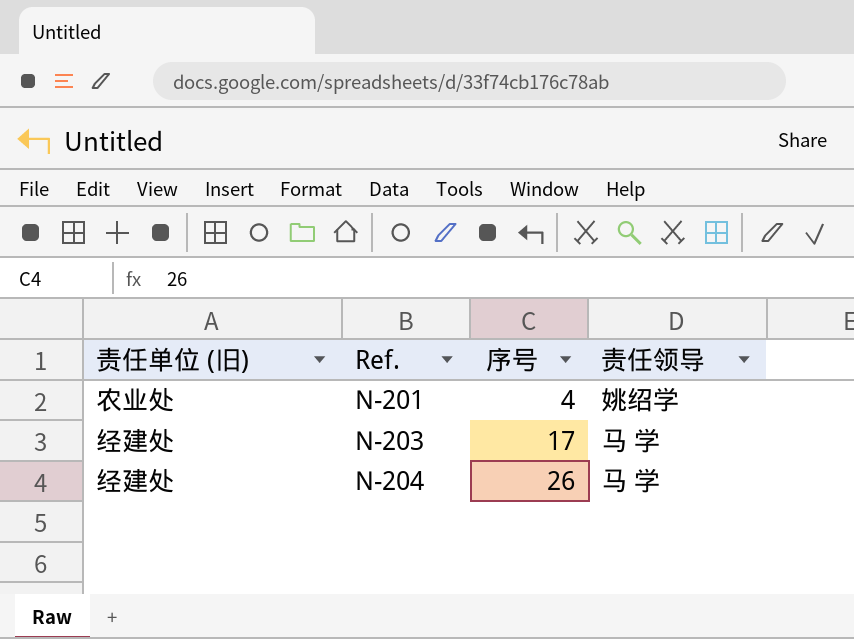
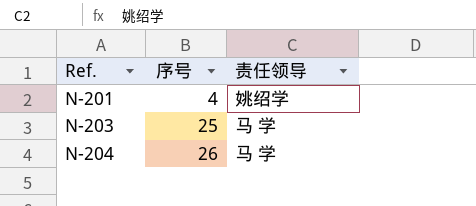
column 责任单位 (旧) | position: 1 -> none
N-203 | 序号: 17 -> 25

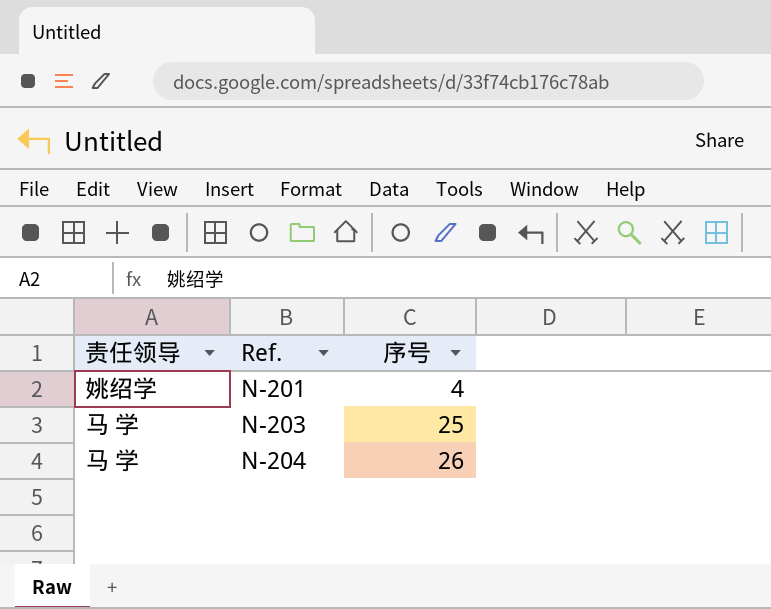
column 责任领导 | position: 3 -> 1

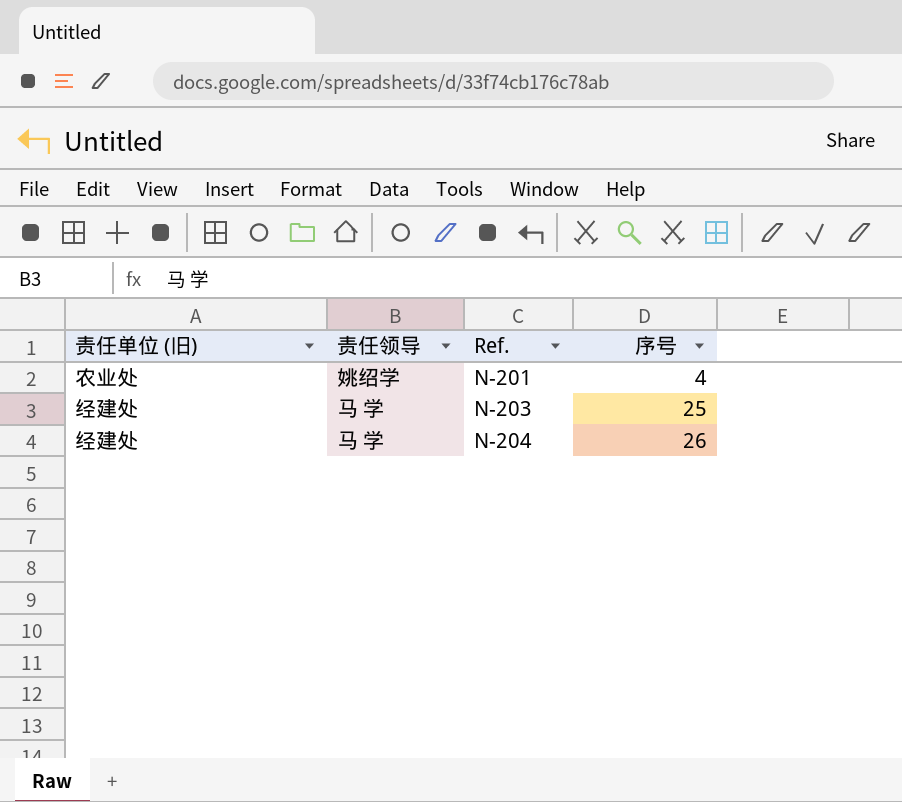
column 责任单位 (旧) | position: none -> 1

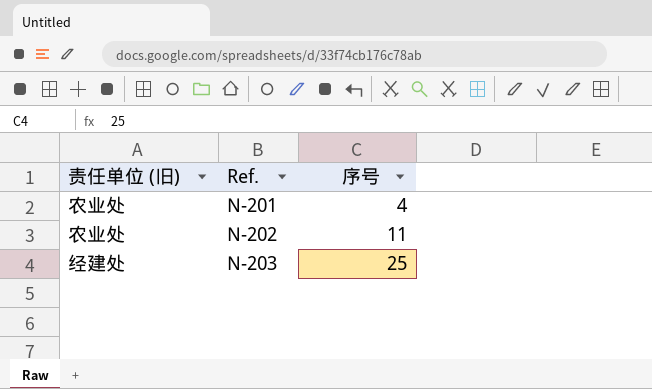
column 责任领导 | position: 2 -> none
row N-204: 经建处 | 马 学 | 26 -> none
row N-202: none -> 农业处 | 11

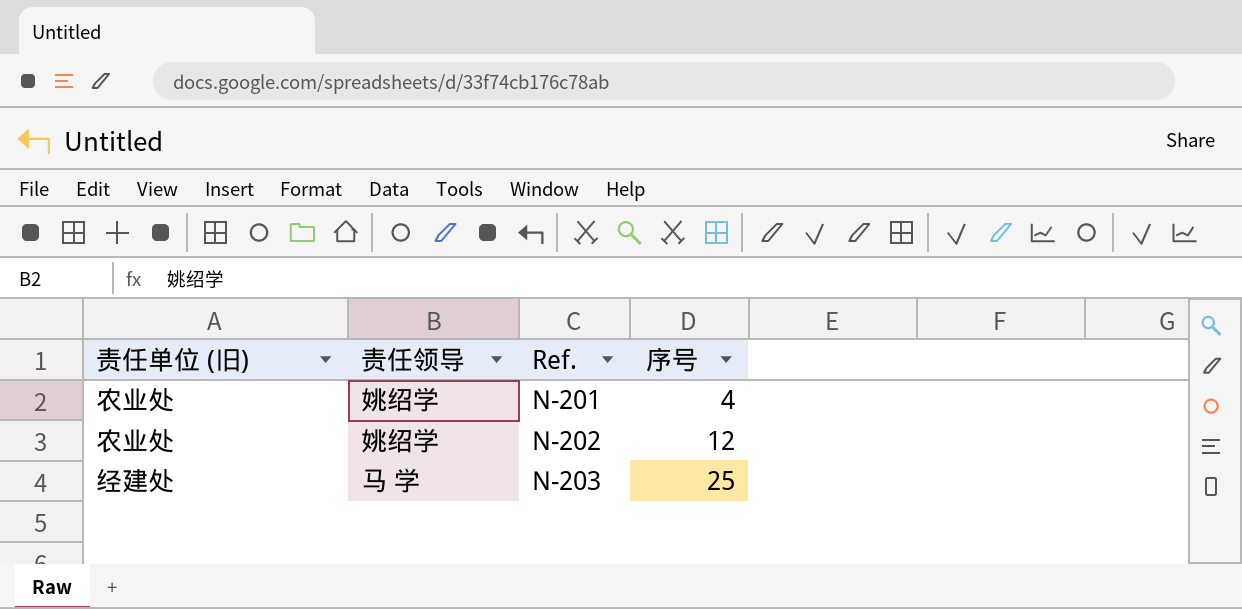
column 责任领导 | position: none -> 2
N-202 | 序号: 11 -> 12

